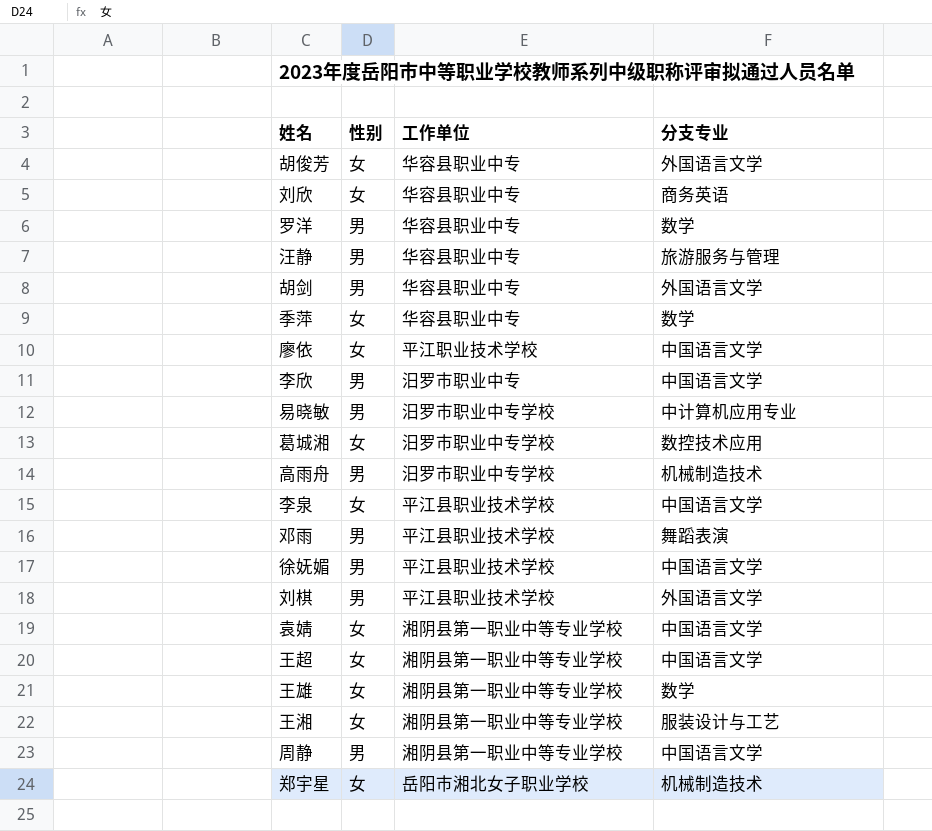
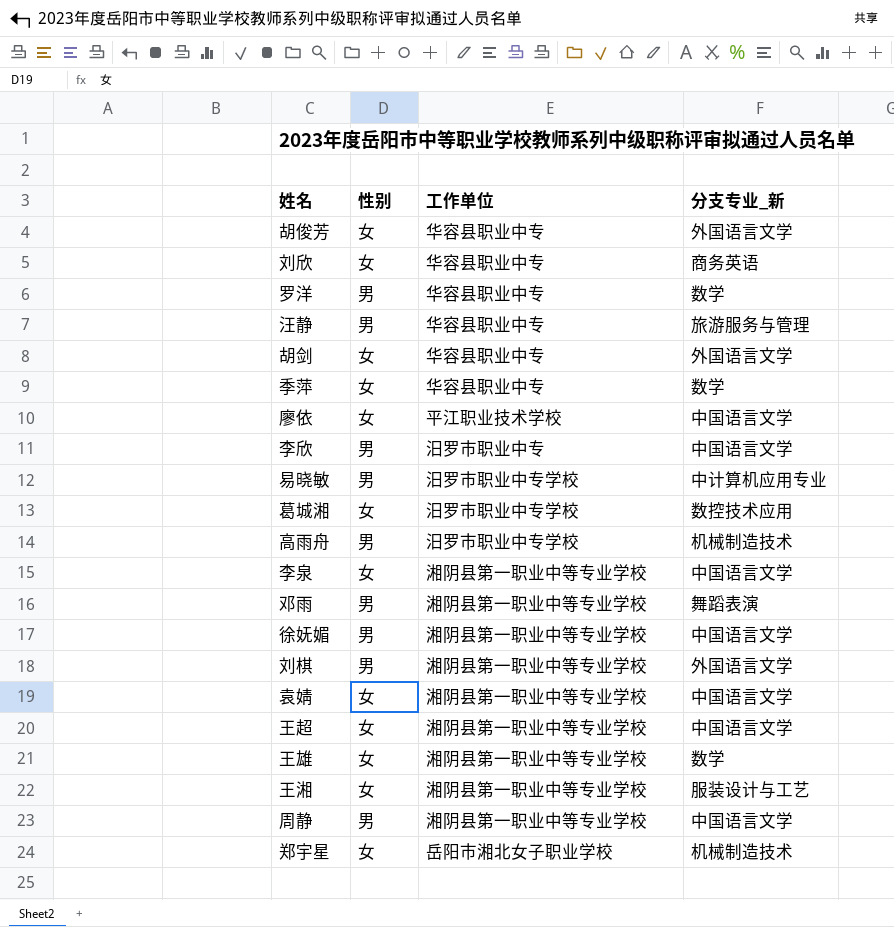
column name: 分支专业 -> 分支专业_新
胡剑 | 性别: 男 -> 女
李泉 | 工作单位: 平江县职业技术学校 -> 湘阴县第一职业中等专业学校
邓雨 | 工作单位: 平江县职业技术学校 -> 湘阴县第一职业中等专业学校
徐妩媚 | 工作单位: 平江县职业技术学校 -> 湘阴县第一职业中等专业学校
刘棋 | 工作单位: 平江县职业技术学校 -> 湘阴县第一职业中等专业学校

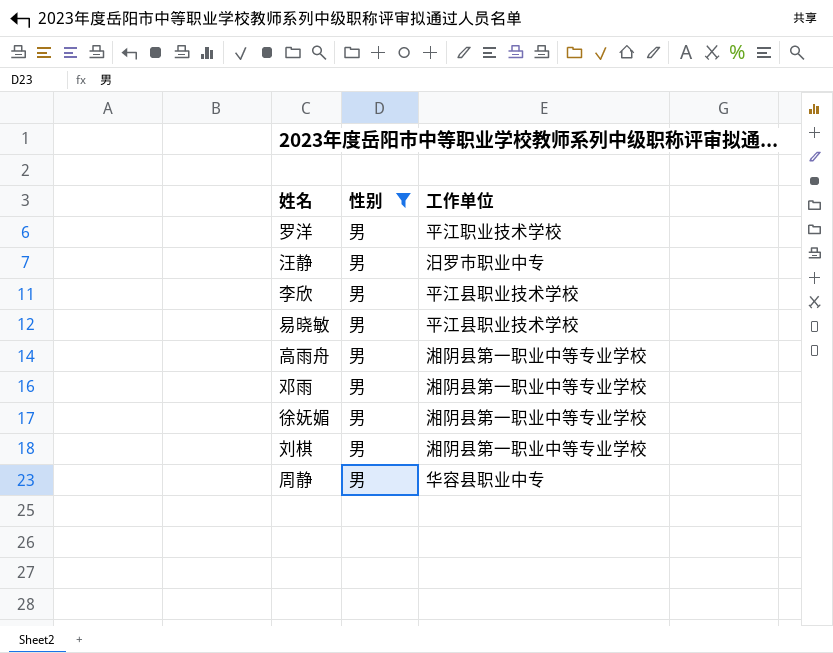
filter: none -> 性别 = 男
column 分支专业_新 | position: 4 -> none
罗洋 | 工作单位: 华容县职业中专 -> 平江职业技术学校
汪静 | 工作单位: 华容县职业中专 -> 汨罗市职业中专
李欣 | 工作单位: 汨罗市职业中专 -> 平江县职业技术学校
易晓敏 | 工作单位: 汨罗市职业中专学校 -> 平江县职业技术学校
高雨舟 | 工作单位: 汨罗市职业中专学校 -> 湘阴县第一职业中等专业学校
周静 | 工作单位: 湘阴县第一职业中等专业学校 -> 华容县职业中专

